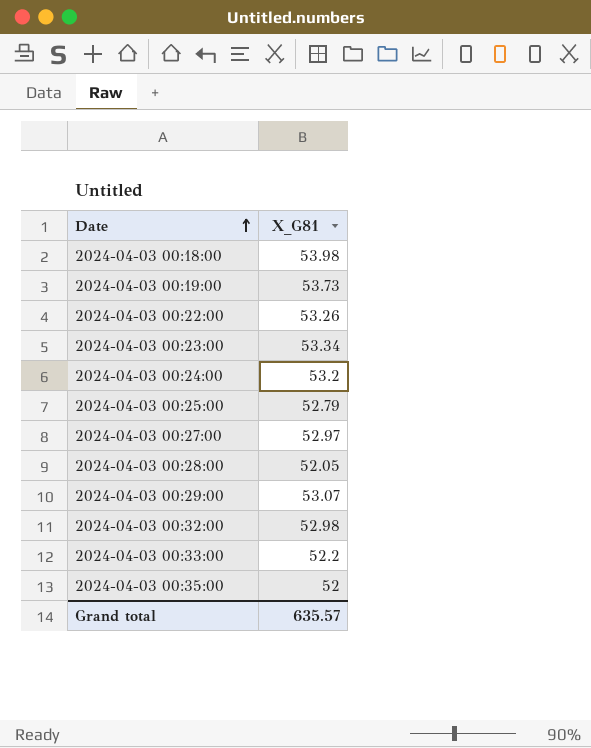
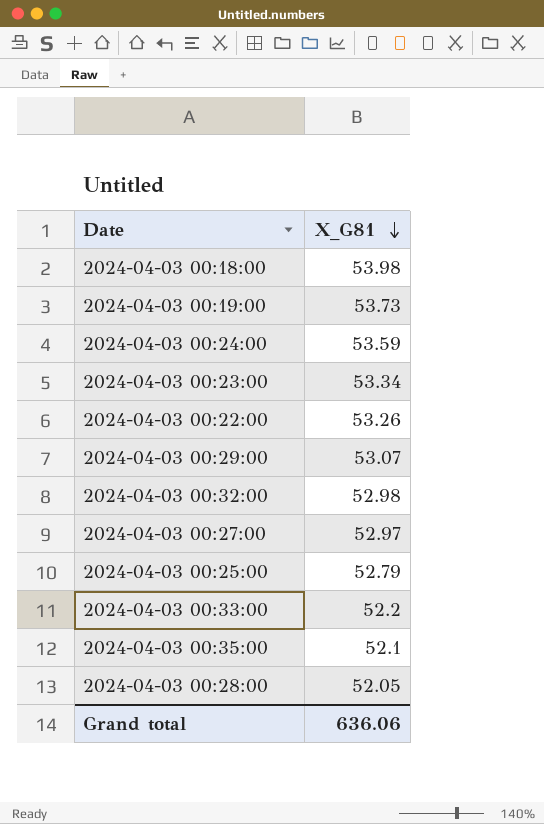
row order: Date ascending -> X_G81 descending
2024-04-03 00:24:00 | X_G81: 53.2 -> 53.59
2024-04-03 00:35:00 | X_G81: 52 -> 52.1
Grand total | X_G81: 635.57 -> 636.06

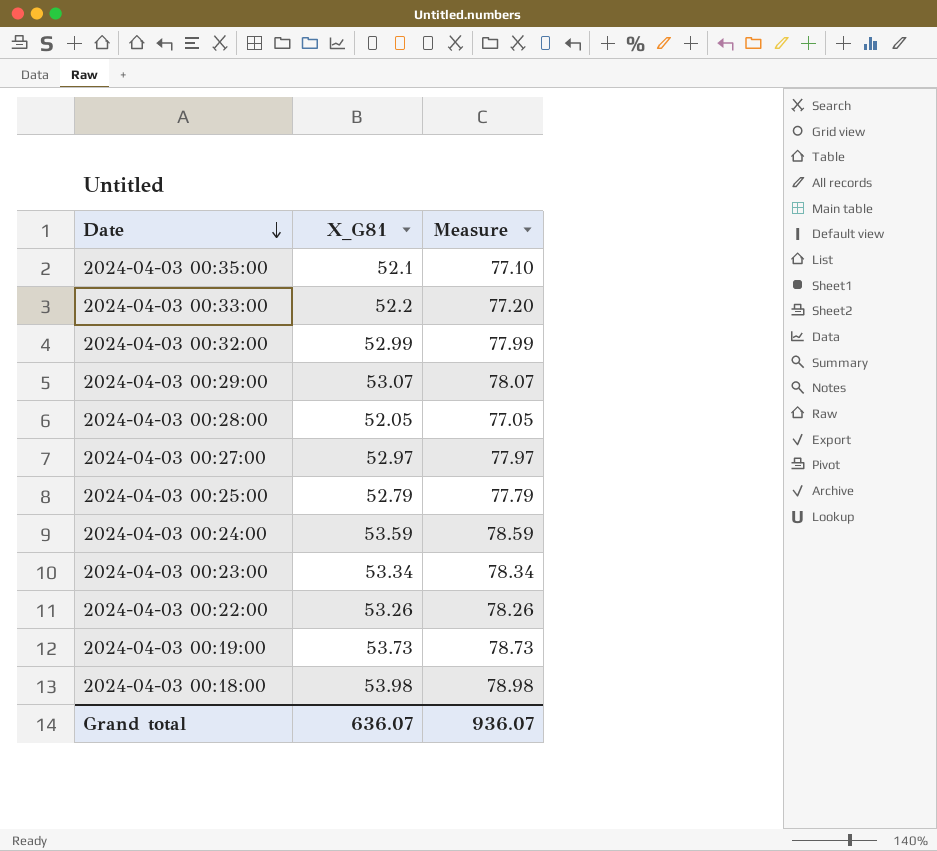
row order: X_G81 descending -> Date descending
column Measure | formula: none -> [X_G81] + 25
2024-04-03 00:32:00 | X_G81: 52.98 -> 52.99
Grand total | X_G81: 636.06 -> 636.07

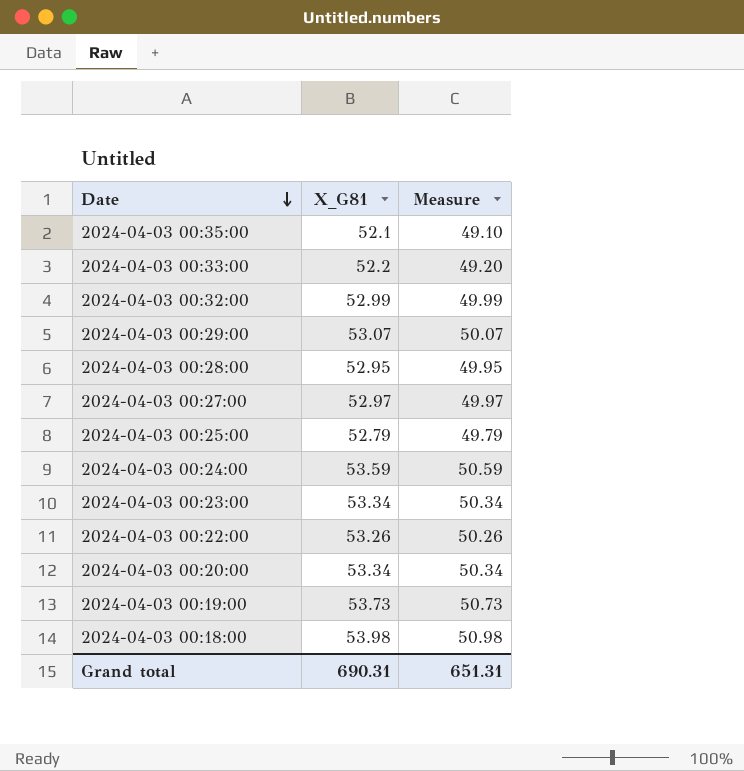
column Measure | formula: [X_G81] + 25 -> [X_G81] - 3
2024-04-03 00:28:00 | X_G81: 52.05 -> 52.95
row 2024-04-03 00:20:00: none -> 53.34 | 50.34
Grand total | X_G81: 636.07 -> 690.31
Grand total | Measure: 936.07 -> 651.31

